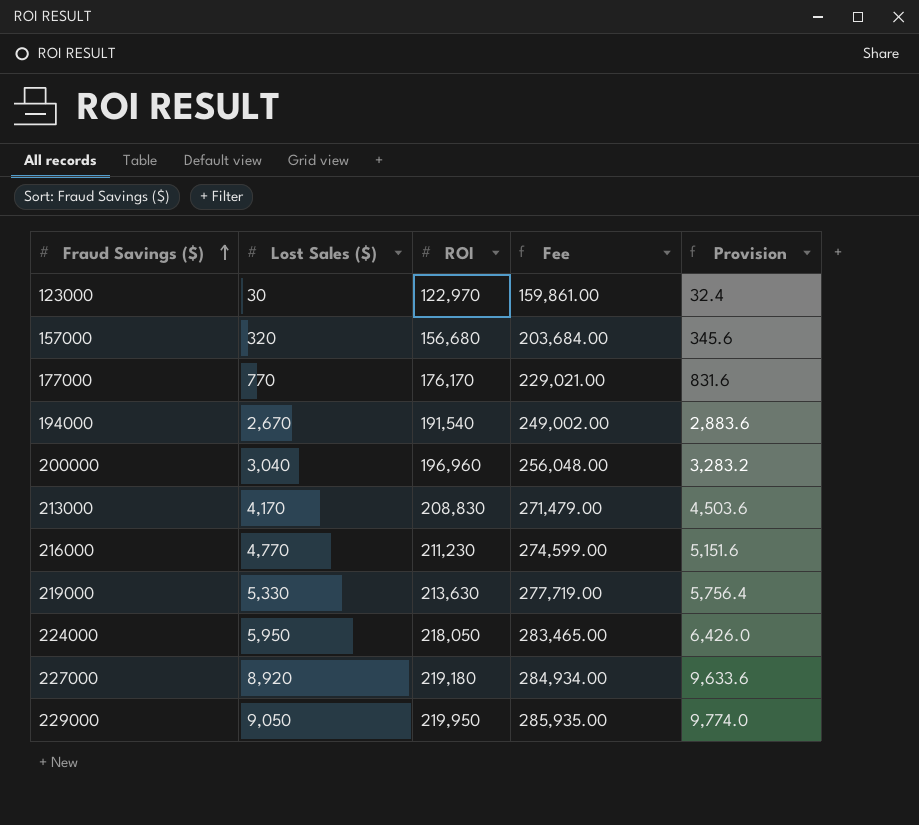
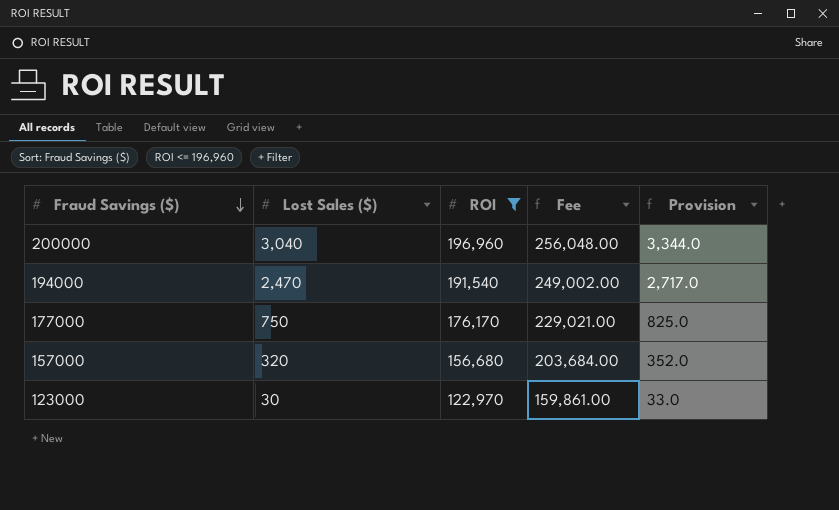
filter: none -> ROI <= 196,960
row order: Fraud Savings ($) ascending -> Fraud Savings ($) descending
column Provision | formula: [Lost Sales ($)] * 1.08 -> [Lost Sales ($)] * 1.1
194000 | Lost Sales ($): 2,670 -> 2,470
177000 | Lost Sales ($): 770 -> 750

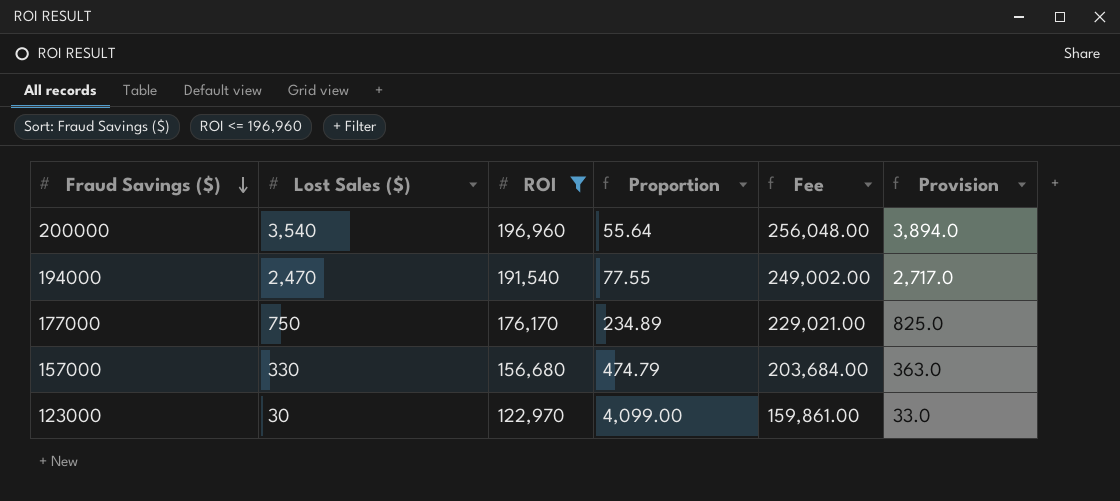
column Proportion | formula: none -> [ROI] / [Lost Sales ($)]
200000 | Lost Sales ($): 3,040 -> 3,540
200000 | Provision: 3,344.0 -> 3,894.0
157000 | Lost Sales ($): 320 -> 330
157000 | Provision: 352.0 -> 363.0

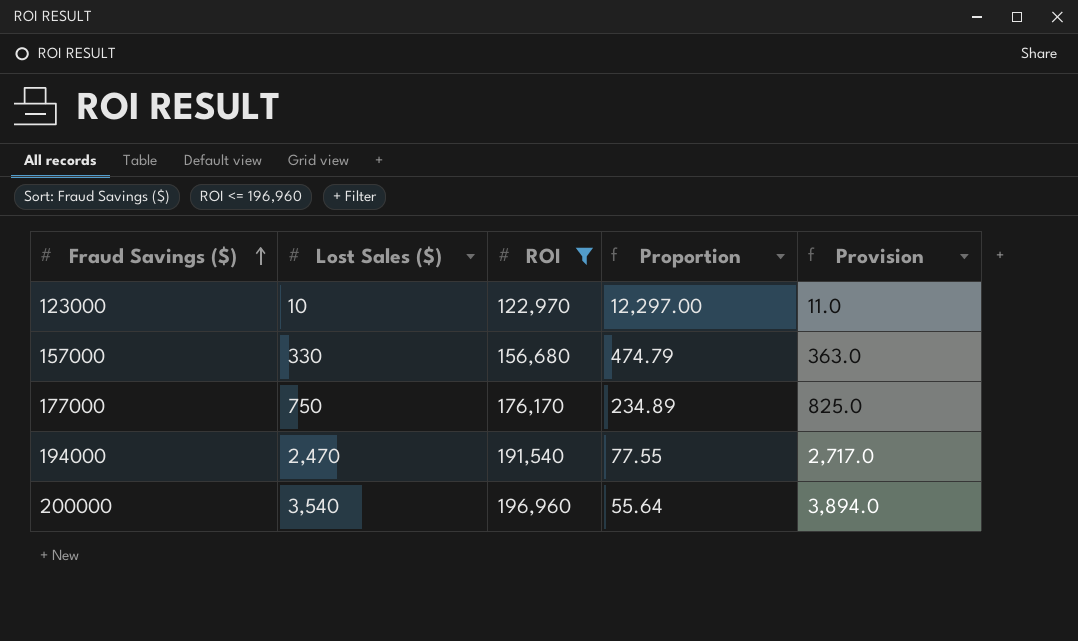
row order: Fraud Savings ($) descending -> Fraud Savings ($) ascending
column Fee | formula: [ROI] * 1.3 -> none
123000 | Lost Sales ($): 30 -> 10
123000 | Proportion: 4,099.00 -> 12,297.00
123000 | Provision: 33.0 -> 11.0

